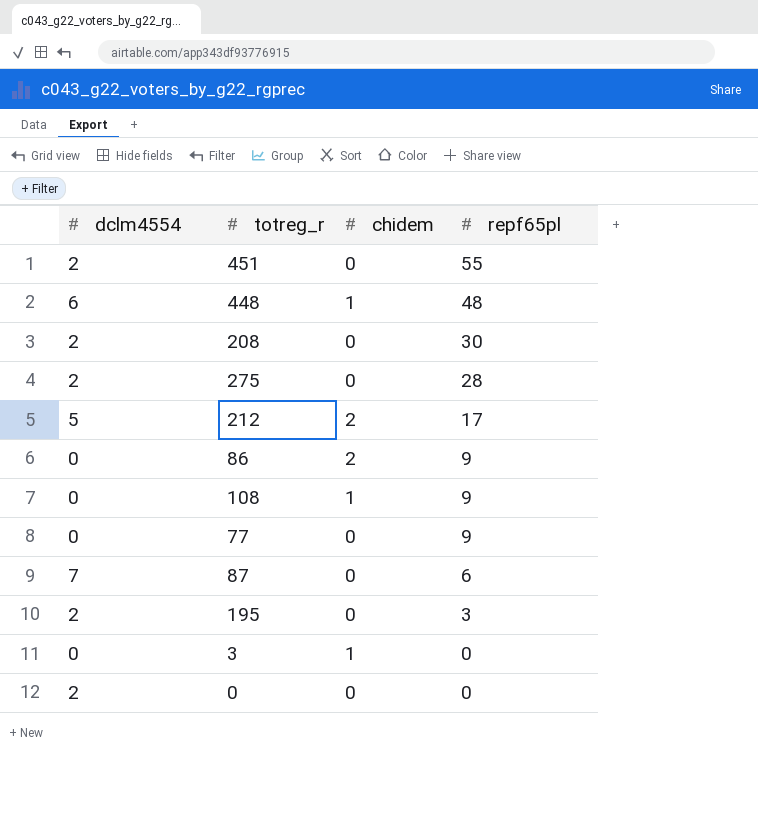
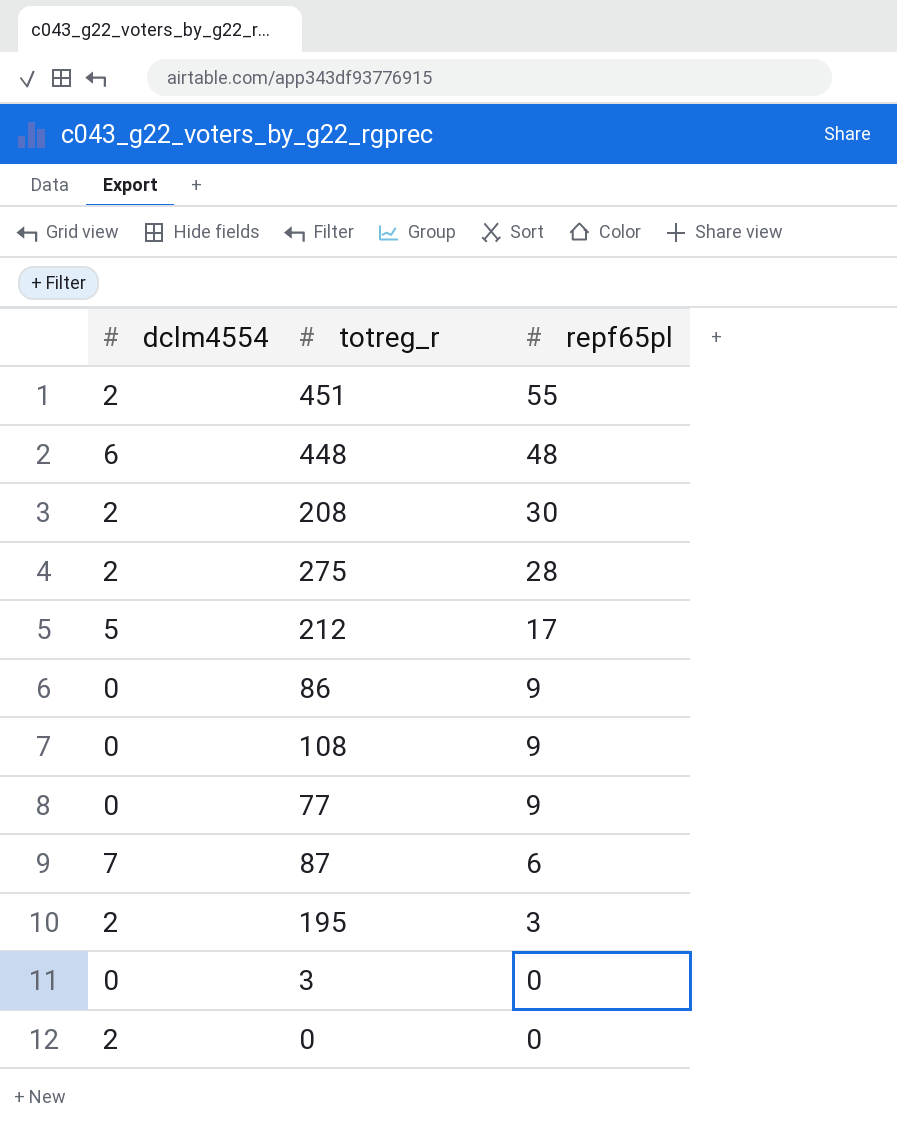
column chidem | position: 3 -> none

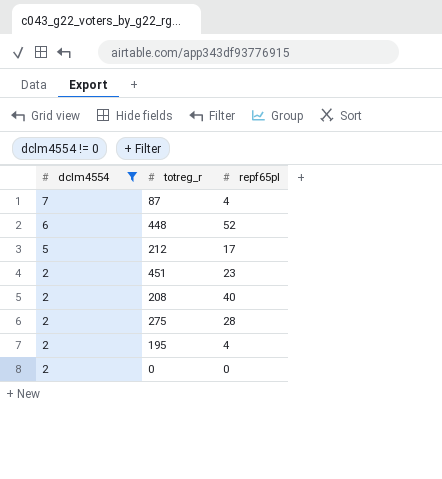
filter: none -> dclm4554 != 0
row order: repf65pl descending -> dclm4554 descending
87 | repf65pl: 6 -> 4
448 | repf65pl: 48 -> 52
451 | repf65pl: 55 -> 23
208 | repf65pl: 30 -> 40
195 | repf65pl: 3 -> 4

